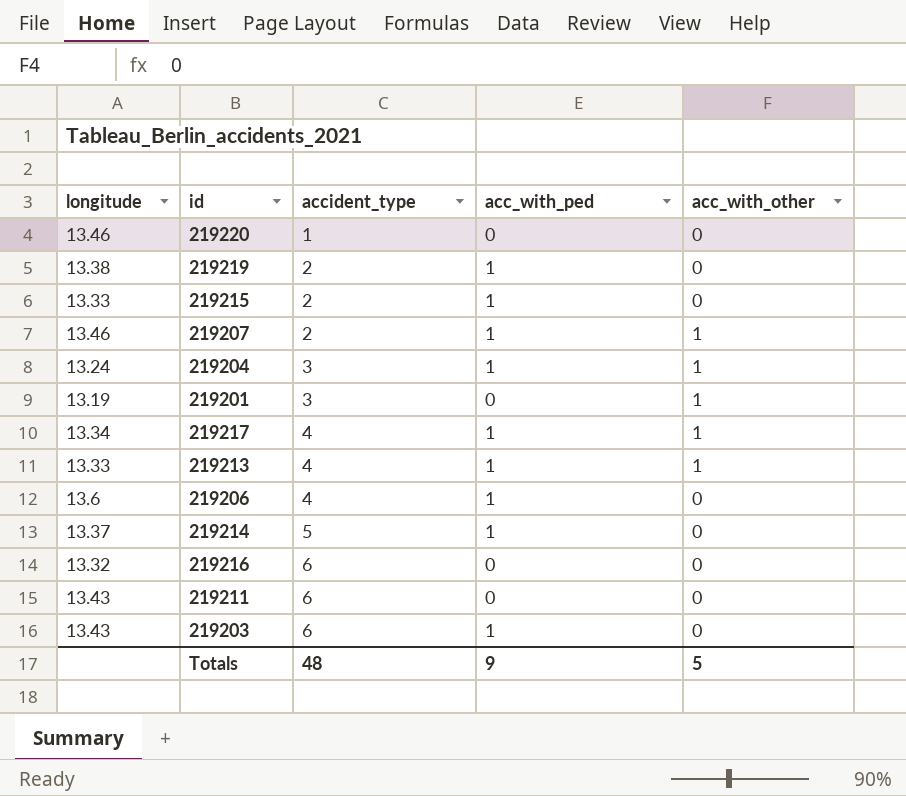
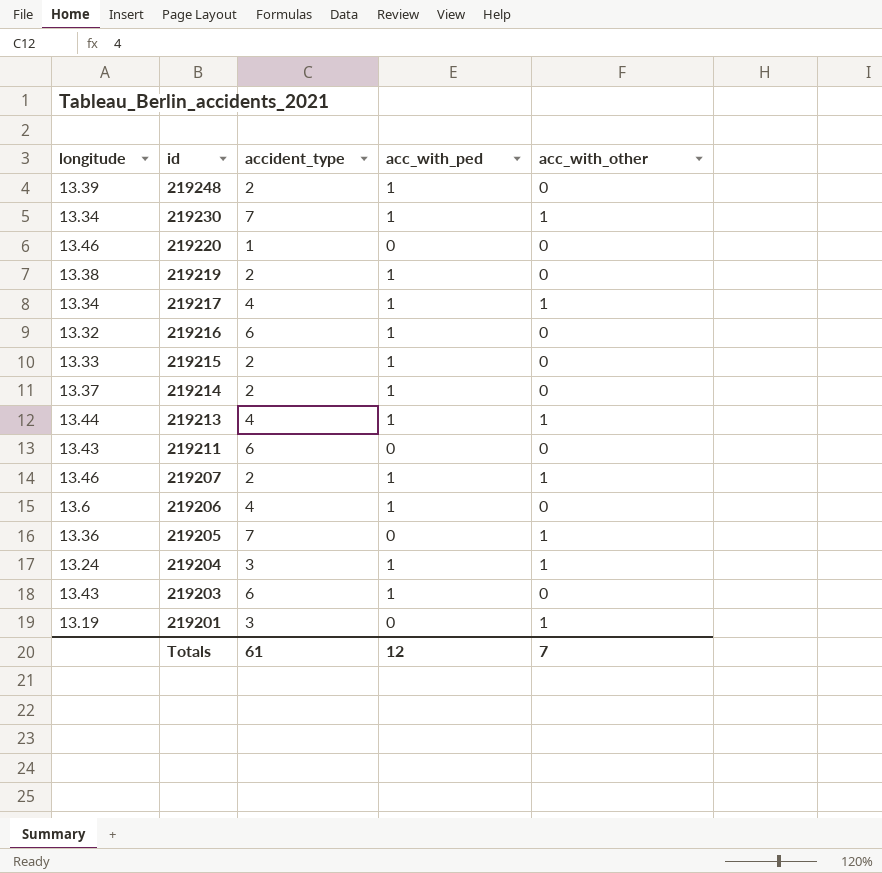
row order: accident_type ascending -> id descending
row 219248: none -> 13.39 | 2 | 1 | 0
row 219230: none -> 13.34 | 7 | 1 | 1
219216 | acc_with_ped: 0 -> 1
219214 | accident_type: 5 -> 2
219213 | longitude: 13.33 -> 13.44
row 219205: none -> 13.36 | 7 | 0 | 1
Totals | accident_type: 48 -> 61
Totals | acc_with_ped: 9 -> 12
Totals | acc_with_other: 5 -> 7

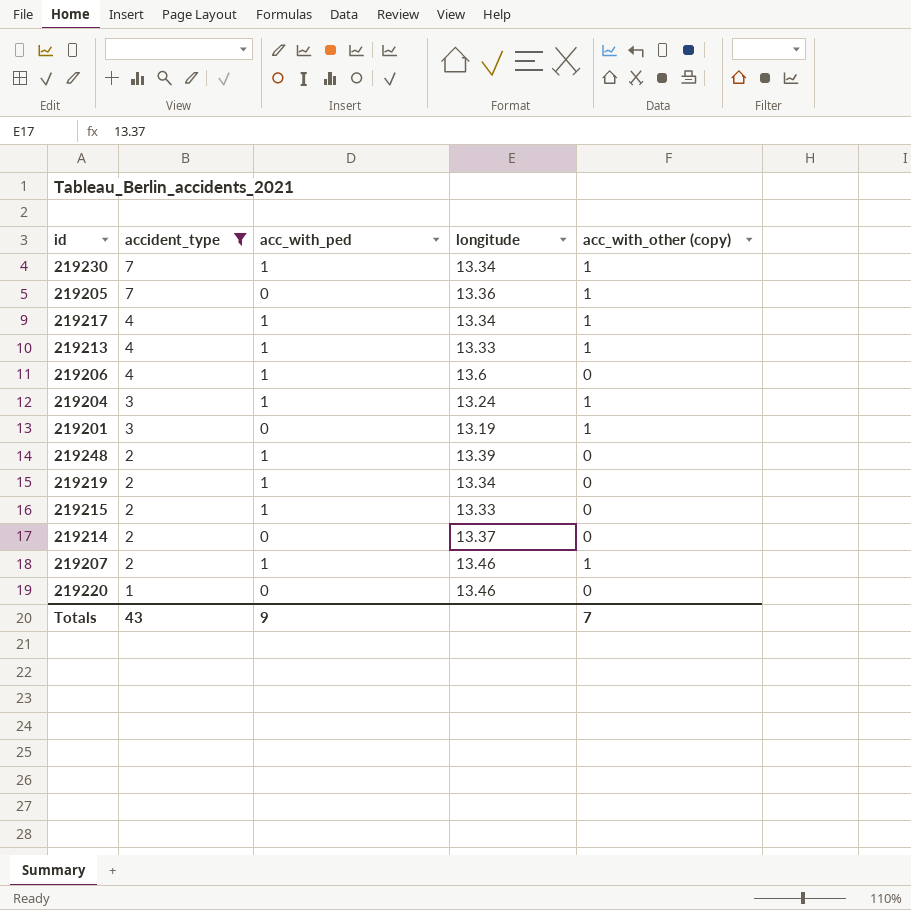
filter: none -> accident_type != 6
row order: id descending -> accident_type descending
column longitude | position: 1 -> 4
column name: acc_with_other -> acc_with_other (copy)
219213 | longitude: 13.44 -> 13.33
219219 | longitude: 13.38 -> 13.34
219214 | acc_with_ped: 1 -> 0
Totals | accident_type: 61 -> 43
Totals | acc_with_ped: 12 -> 9

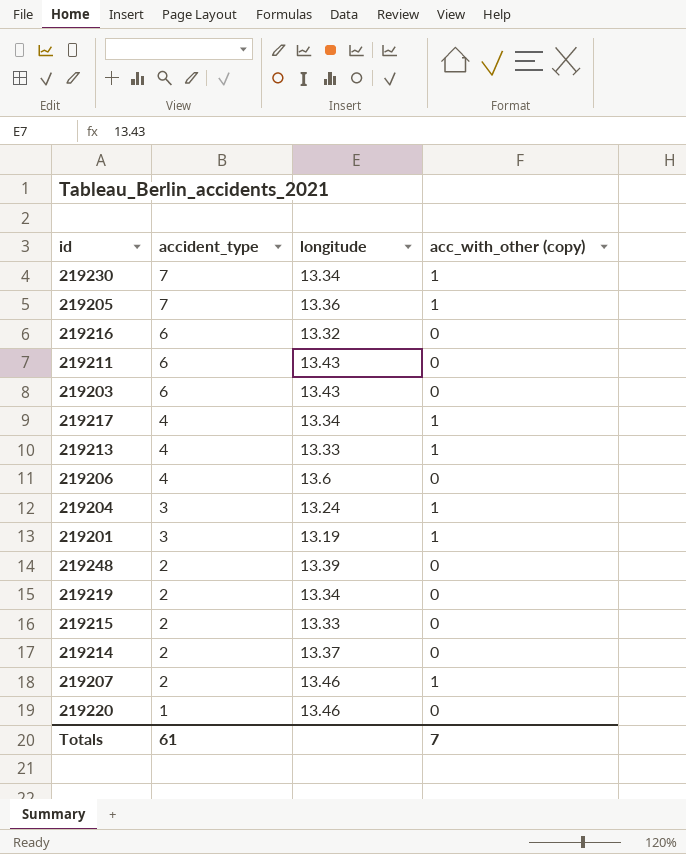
filter: accident_type != 6 -> none
column acc_with_ped | position: 3 -> none
Totals | accident_type: 43 -> 61

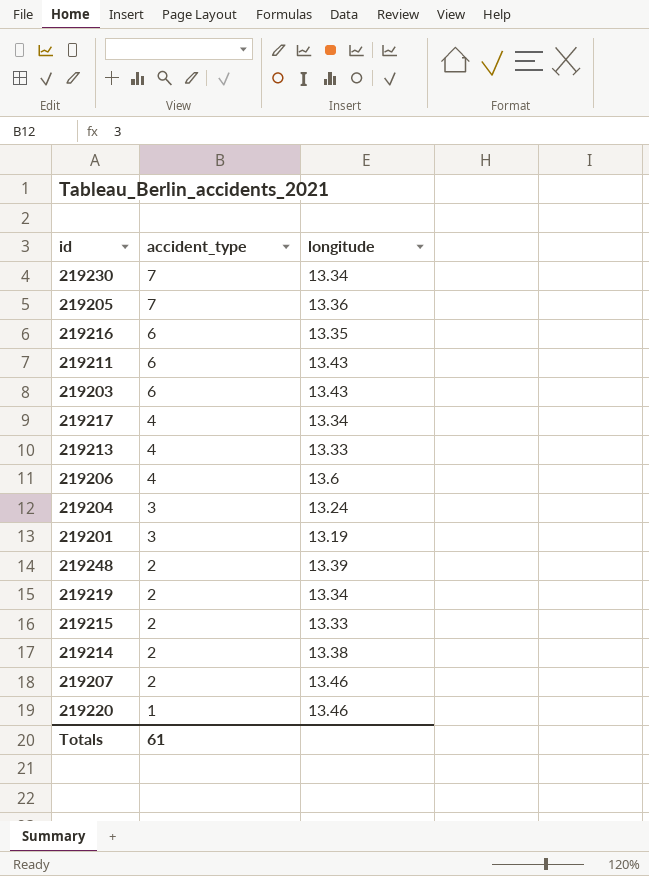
column acc_with_other (copy) | position: 4 -> none
219216 | longitude: 13.32 -> 13.35
219214 | longitude: 13.37 -> 13.38

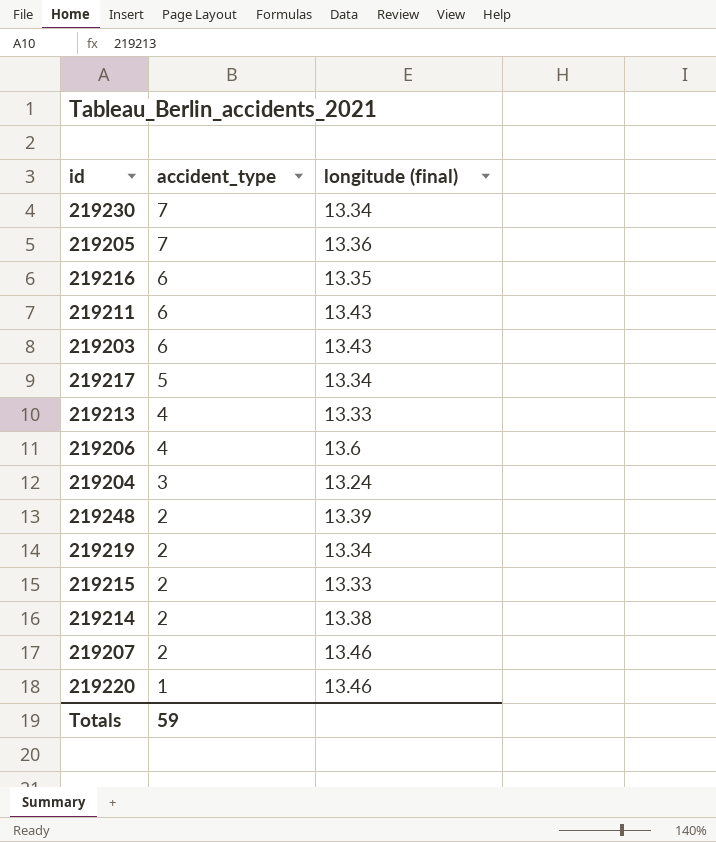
column name: longitude -> longitude (final)
row 219201: 3 | 13.19 -> none
219217 | accident_type: 4 -> 5
Totals | accident_type: 61 -> 59

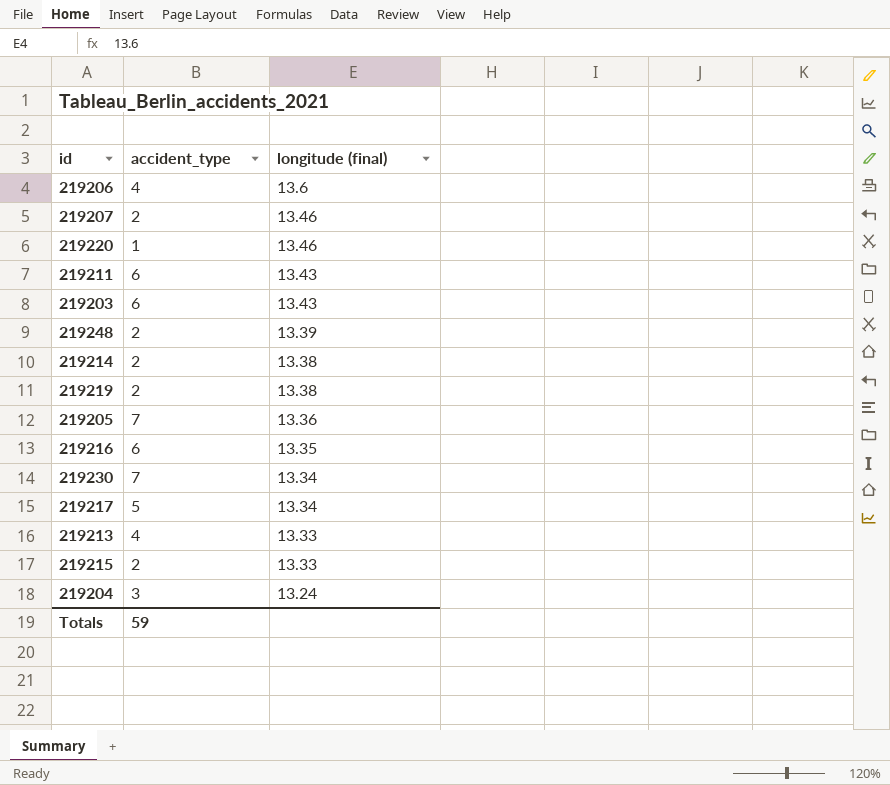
row order: accident_type descending -> longitude (final) descending
219219 | longitude (final): 13.34 -> 13.38

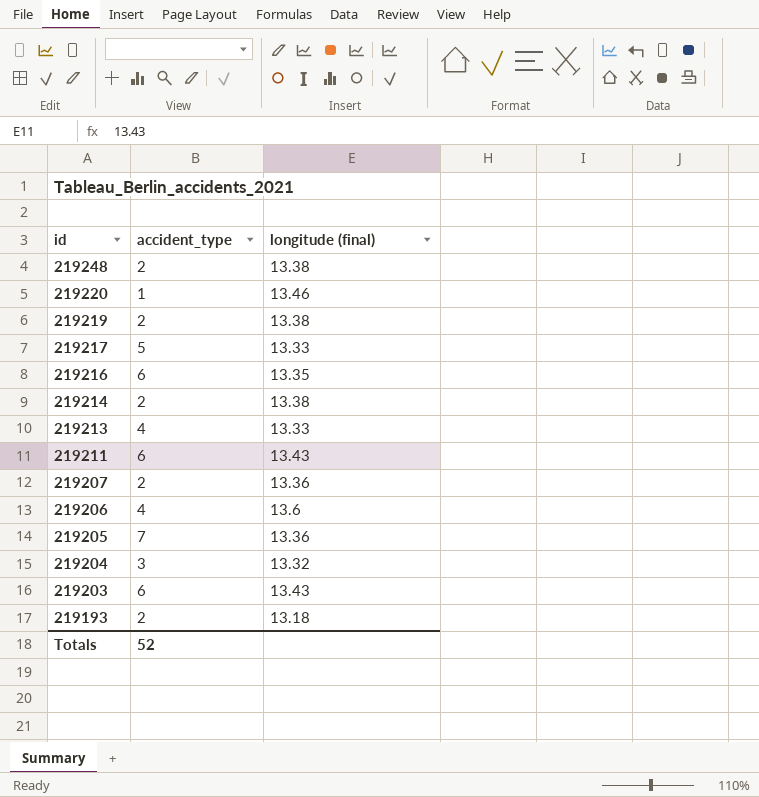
row order: longitude (final) descending -> id descending
row 219230: 7 | 13.34 -> none
row 219215: 2 | 13.33 -> none
219248 | longitude (final): 13.39 -> 13.38
219217 | longitude (final): 13.34 -> 13.33
219207 | longitude (final): 13.46 -> 13.36
219204 | longitude (final): 13.24 -> 13.32
row 219193: none -> 2 | 13.18
Totals | accident_type: 59 -> 52

